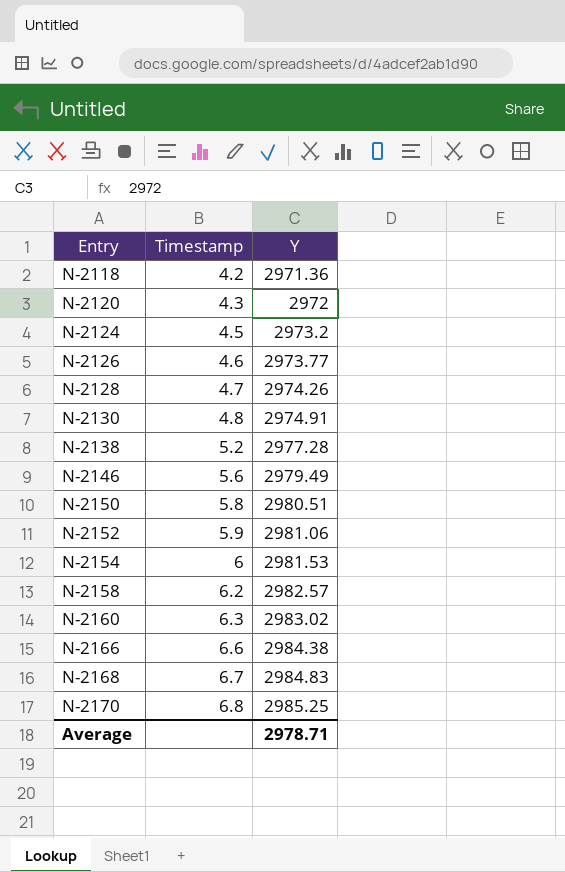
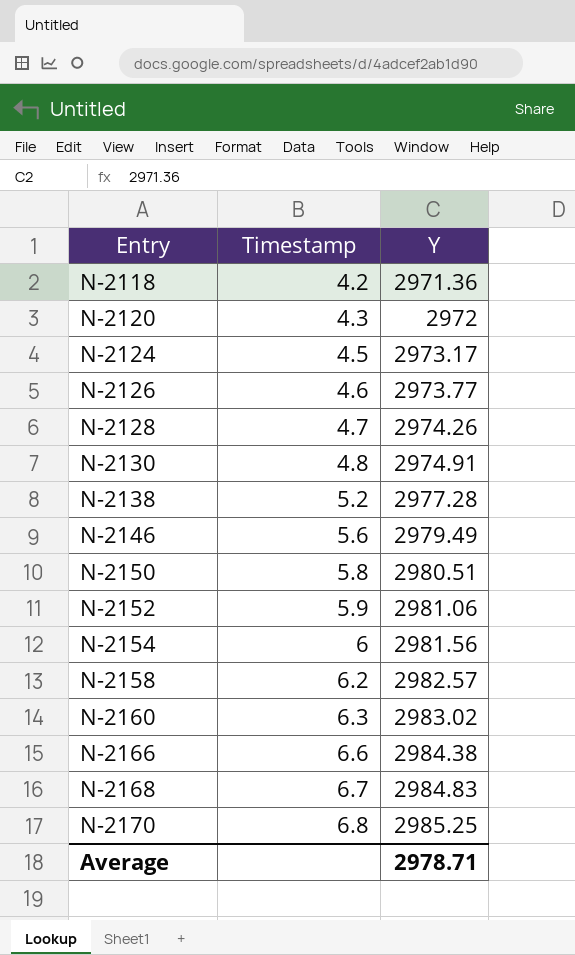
N-2124 | Y: 2973.2 -> 2973.17
N-2154 | Y: 2981.53 -> 2981.56

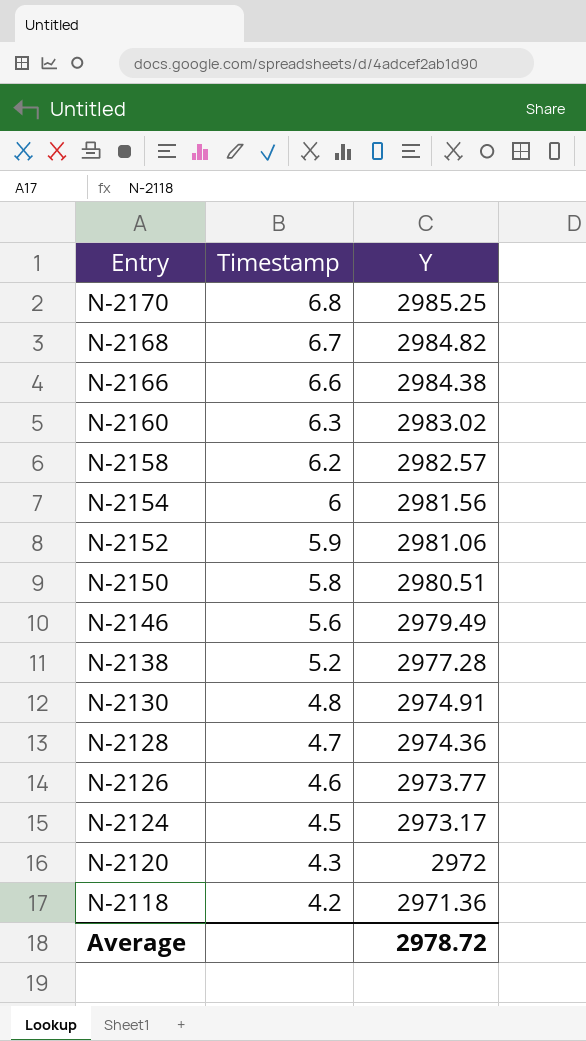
row order: Entry ascending -> Entry descending
N-2168 | Y: 2984.83 -> 2984.82
N-2128 | Y: 2974.26 -> 2974.36
Average | Y: 2978.71 -> 2978.72

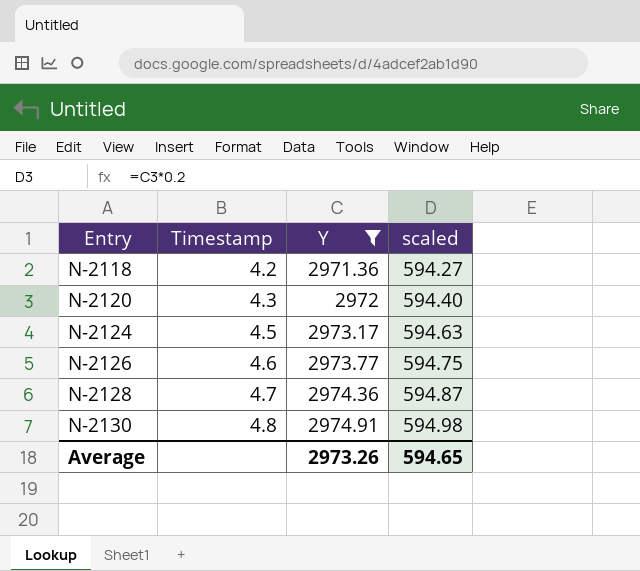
filter: none -> Y <= 2974.91
row order: Entry descending -> Entry ascending
column scaled | formula: none -> [Y] * 0.2
Average | Y: 2978.72 -> 2973.26

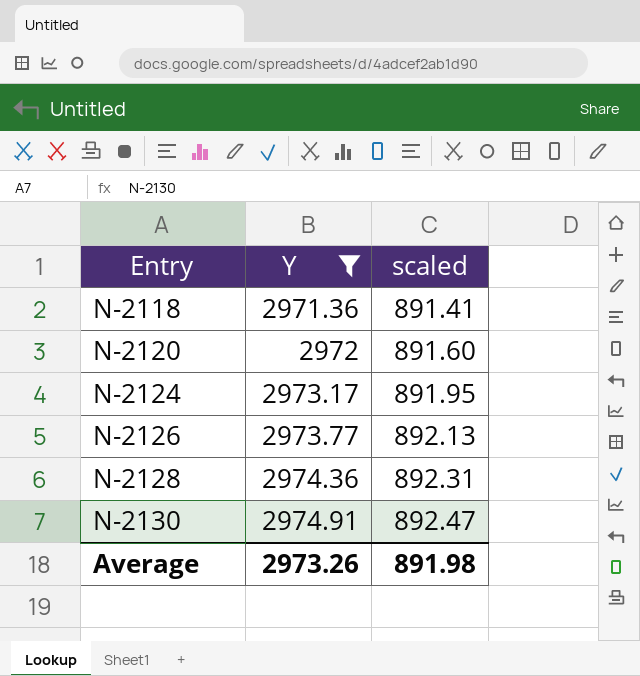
column Timestamp | position: 2 -> none
column scaled | formula: [Y] * 0.2 -> [Y] * 0.3
Average | scaled: 594.65 -> 891.98

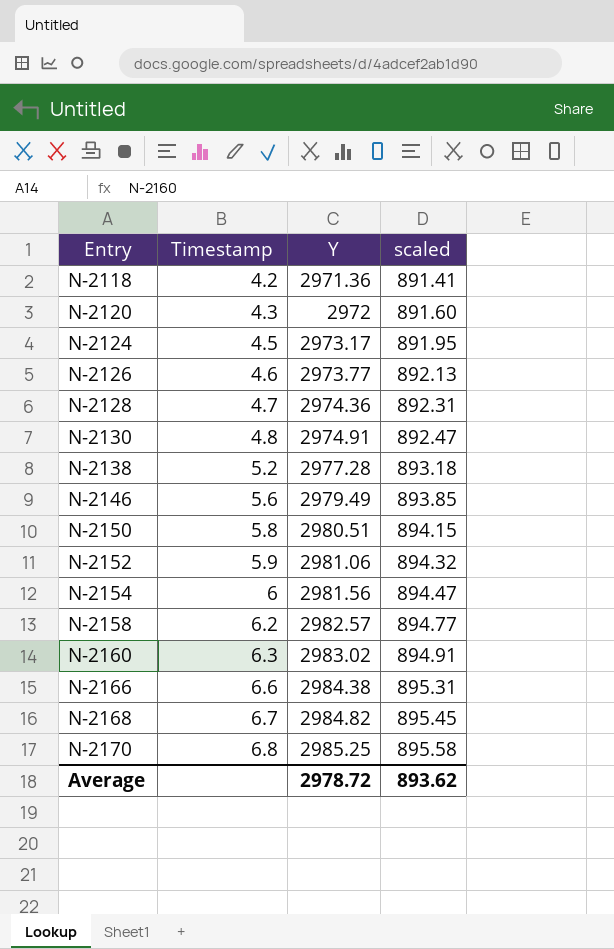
filter: Y <= 2974.91 -> none
column Timestamp | position: none -> 2
Average | Y: 2973.26 -> 2978.72
Average | scaled: 891.98 -> 893.62

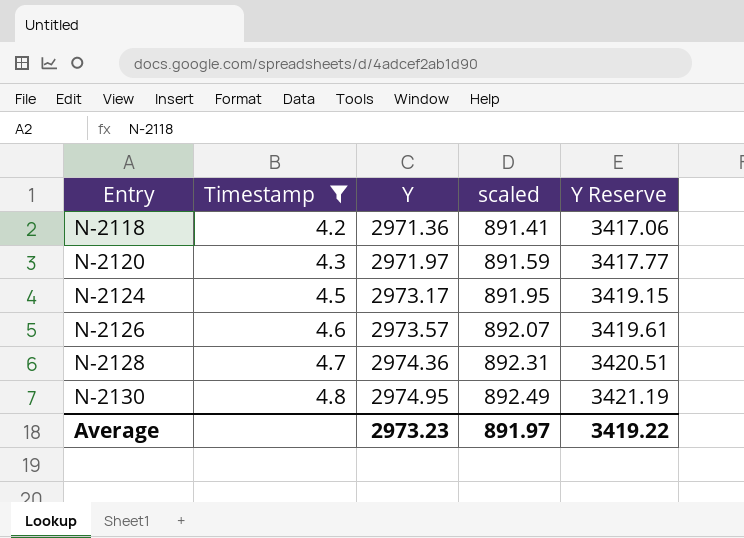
filter: none -> Timestamp <= 4.8
column Y Reserve | formula: none -> [Y] * 1.15
N-2120 | Y: 2972 -> 2971.97
N-2120 | scaled: 891.60 -> 891.59
N-2126 | Y: 2973.77 -> 2973.57
N-2126 | scaled: 892.13 -> 892.07
N-2130 | Y: 2974.91 -> 2974.95
N-2130 | scaled: 892.47 -> 892.49
Average | Y: 2978.72 -> 2973.23
Average | scaled: 893.62 -> 891.97

